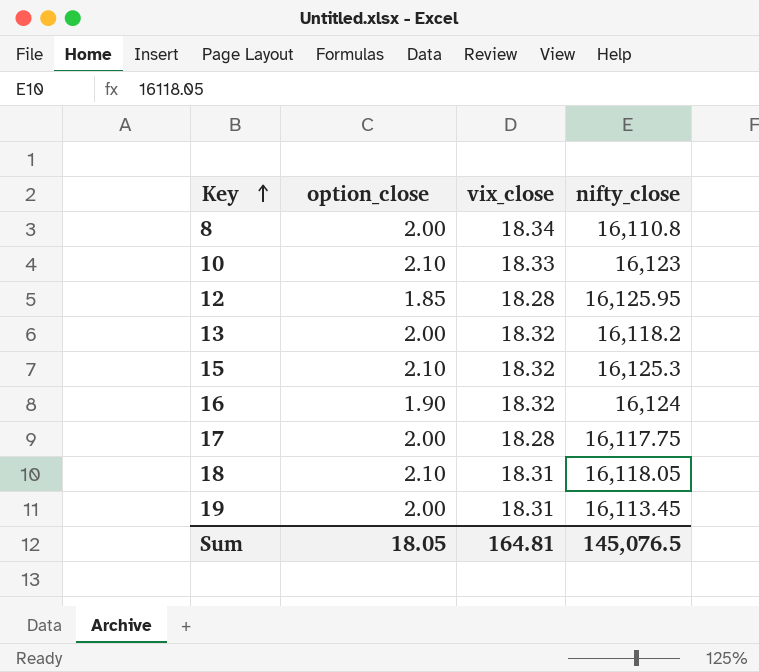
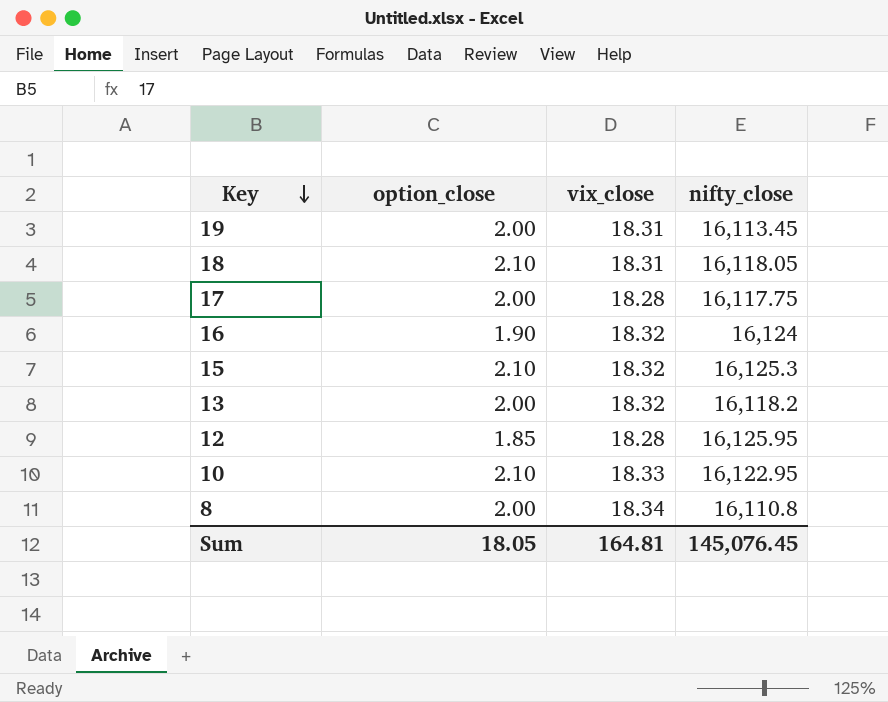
row order: Key ascending -> Key descending
10 | nifty_close: 16,123 -> 16,122.95
Sum | nifty_close: 145,076.5 -> 145,076.45

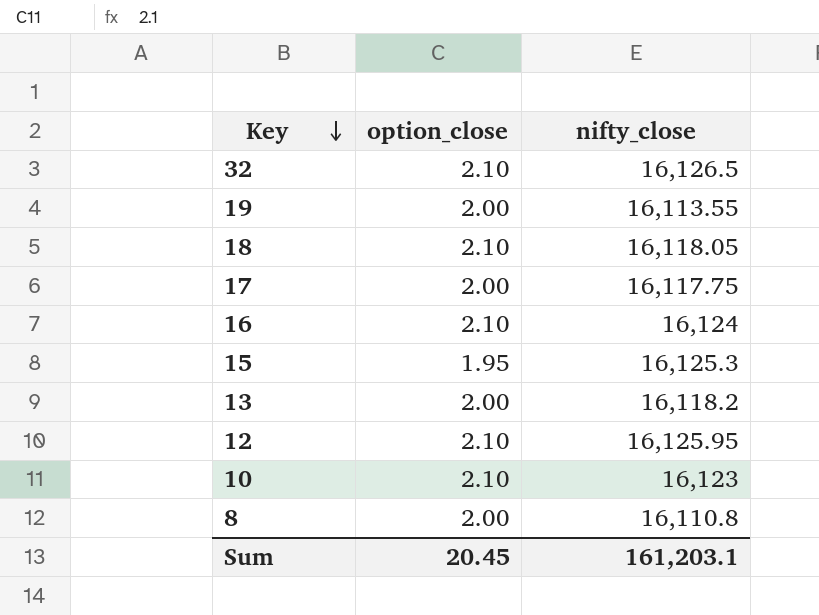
column vix_close | position: 3 -> none
row 32: none -> 2.10 | 16,126.5
19 | nifty_close: 16,113.45 -> 16,113.55
16 | option_close: 1.90 -> 2.10
15 | option_close: 2.10 -> 1.95
12 | option_close: 1.85 -> 2.10
10 | nifty_close: 16,122.95 -> 16,123
Sum | option_close: 18.05 -> 20.45
Sum | nifty_close: 145,076.45 -> 161,203.1

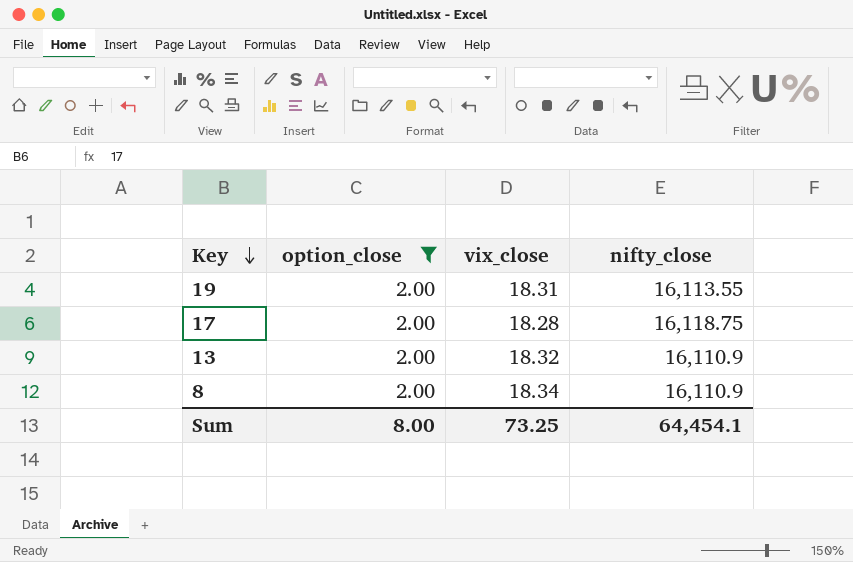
filter: none -> option_close = 2.00
column vix_close | position: none -> 3
17 | nifty_close: 16,117.75 -> 16,118.75
13 | nifty_close: 16,118.2 -> 16,110.9
8 | nifty_close: 16,110.8 -> 16,110.9
Sum | option_close: 20.45 -> 8.00
Sum | nifty_close: 161,203.1 -> 64,454.1

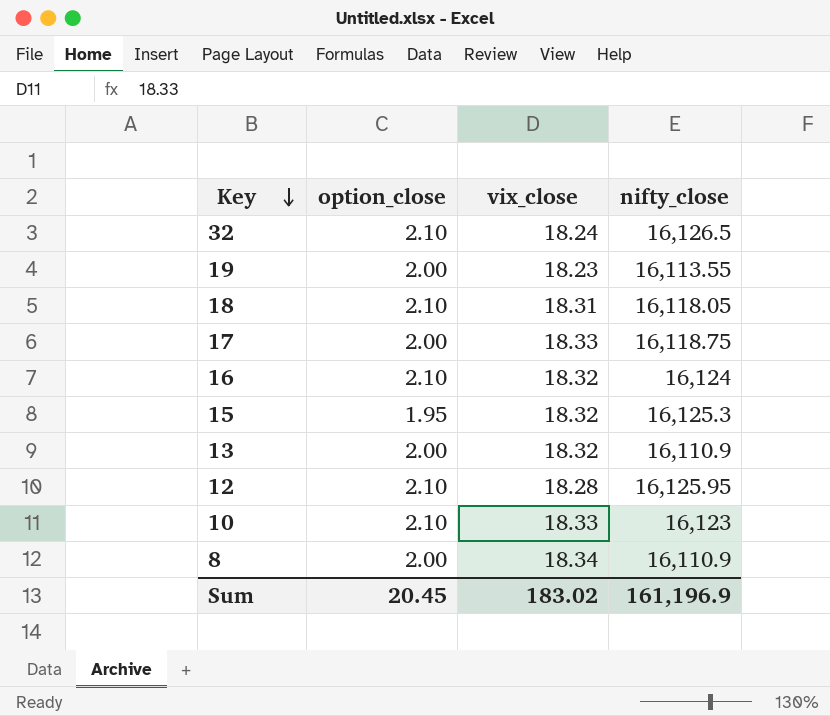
filter: option_close = 2.00 -> none
19 | vix_close: 18.31 -> 18.23
17 | vix_close: 18.28 -> 18.33
Sum | option_close: 8.00 -> 20.45
Sum | vix_close: 73.25 -> 183.02
Sum | nifty_close: 64,454.1 -> 161,196.9

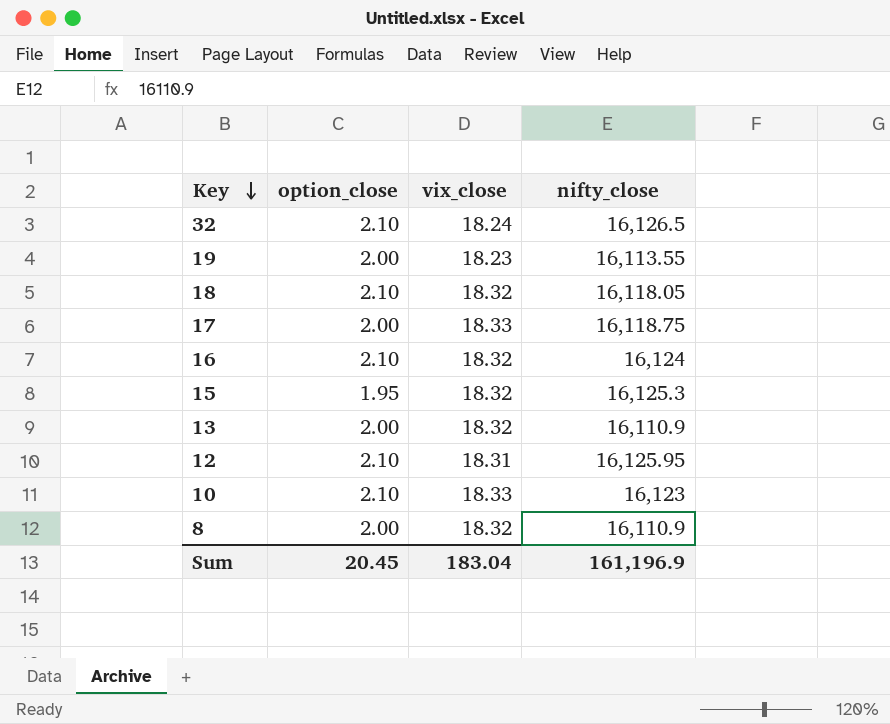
18 | vix_close: 18.31 -> 18.32
12 | vix_close: 18.28 -> 18.31
8 | vix_close: 18.34 -> 18.32
Sum | vix_close: 183.02 -> 183.04

